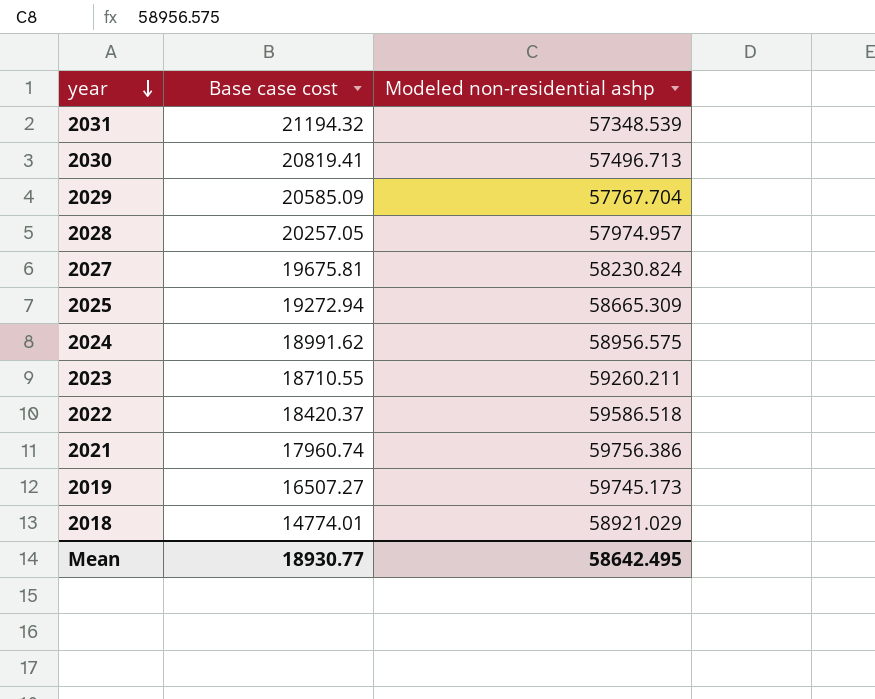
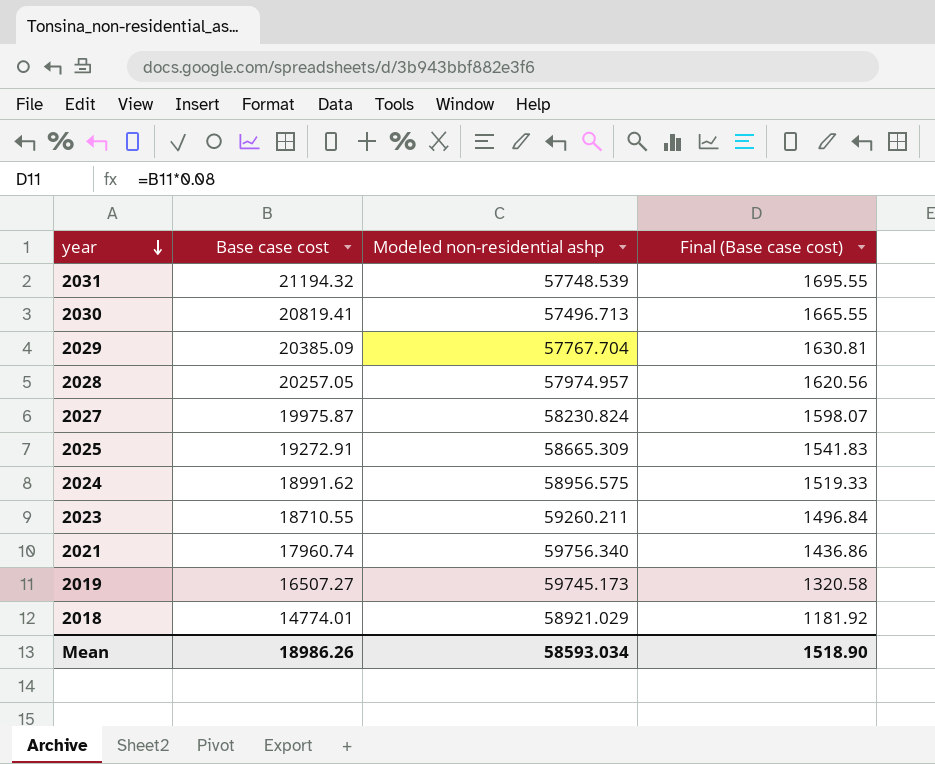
column Final (Base case cost) | formula: none -> [Base case cost] * 0.08
row 2022: 18420.37 | 59586.518 -> none
2031 | Modeled non-residential ashp: 57348.539 -> 57748.539
2029 | Base case cost: 20585.09 -> 20385.09
2027 | Base case cost: 19675.81 -> 19975.87
2025 | Base case cost: 19272.94 -> 19272.91
2021 | Modeled non-residential ashp: 59756.386 -> 59756.340
Mean | Base case cost: 18930.77 -> 18986.26
Mean | Modeled non-residential ashp: 58642.495 -> 58593.034

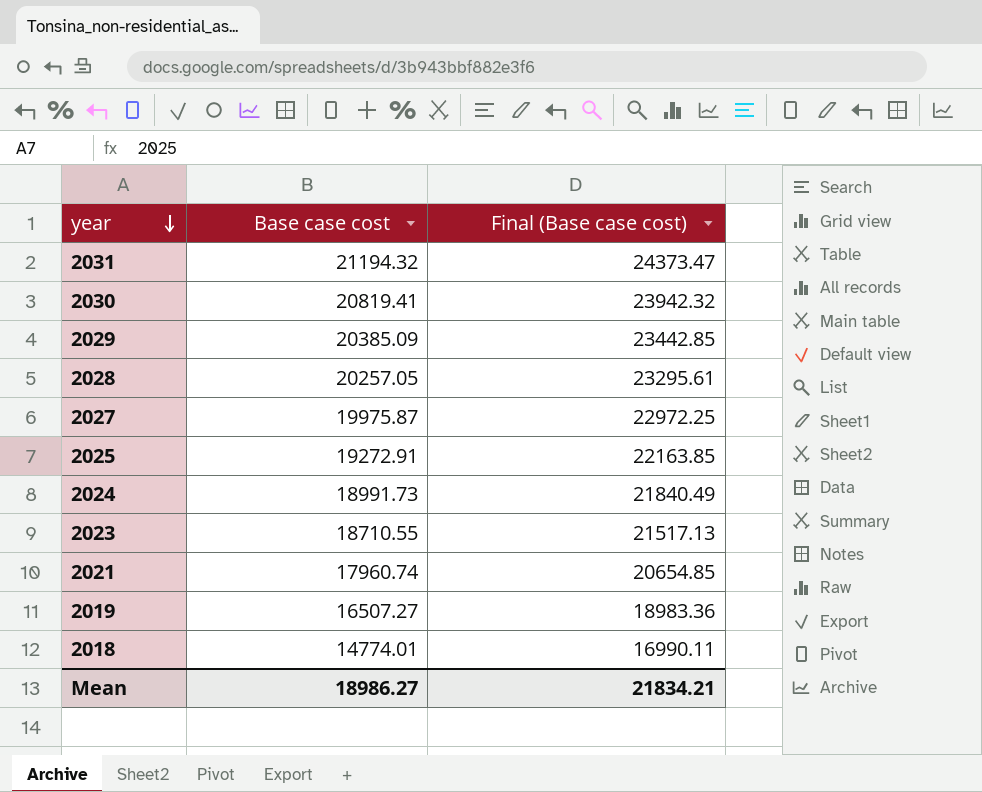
column Modeled non-residential ashp | position: 3 -> none
column Final (Base case cost) | formula: [Base case cost] * 0.08 -> [Base case cost] * 1.15
2024 | Base case cost: 18991.62 -> 18991.73
Mean | Base case cost: 18986.26 -> 18986.27
Mean | Final (Base case cost): 1518.90 -> 21834.21

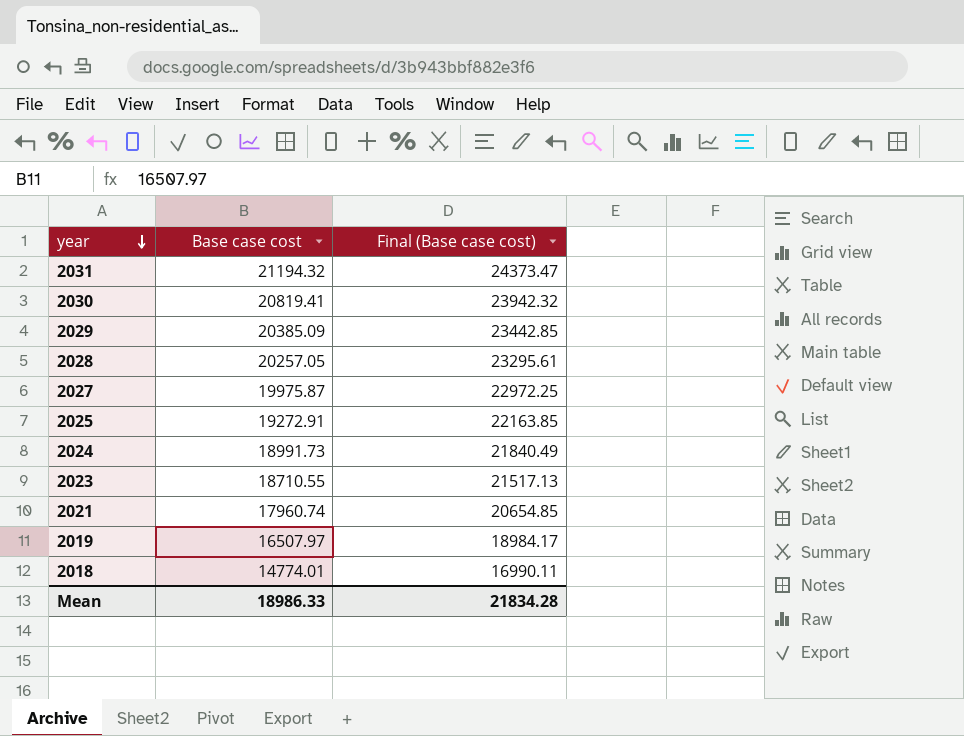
2019 | Base case cost: 16507.27 -> 16507.97
2019 | Final (Base case cost): 18983.36 -> 18984.17
Mean | Base case cost: 18986.27 -> 18986.33
Mean | Final (Base case cost): 21834.21 -> 21834.28

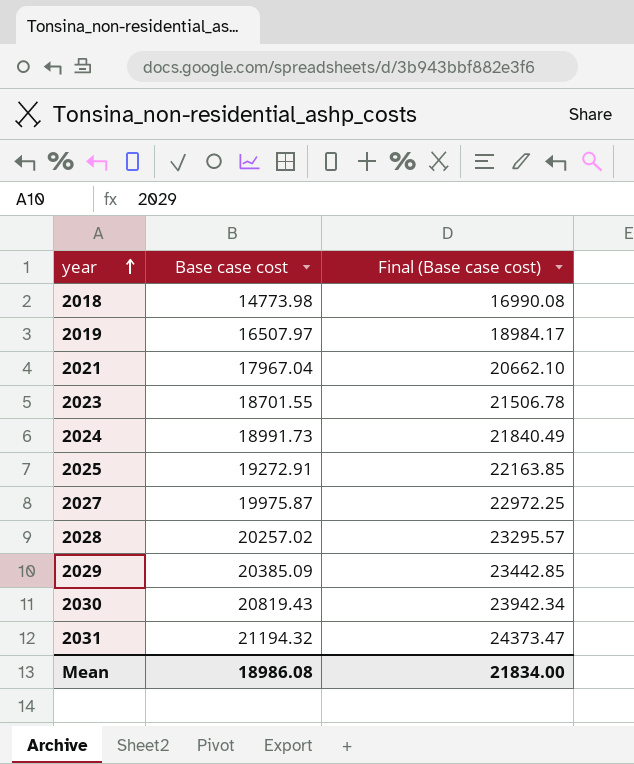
row order: year descending -> year ascending
2018 | Base case cost: 14774.01 -> 14773.98
2018 | Final (Base case cost): 16990.11 -> 16990.08
2021 | Base case cost: 17960.74 -> 17967.04
2021 | Final (Base case cost): 20654.85 -> 20662.10
2023 | Base case cost: 18710.55 -> 18701.55
2023 | Final (Base case cost): 21517.13 -> 21506.78
2028 | Base case cost: 20257.05 -> 20257.02
2028 | Final (Base case cost): 23295.61 -> 23295.57
2030 | Base case cost: 20819.41 -> 20819.43
2030 | Final (Base case cost): 23942.32 -> 23942.34
Mean | Base case cost: 18986.33 -> 18986.08
Mean | Final (Base case cost): 21834.28 -> 21834.00

